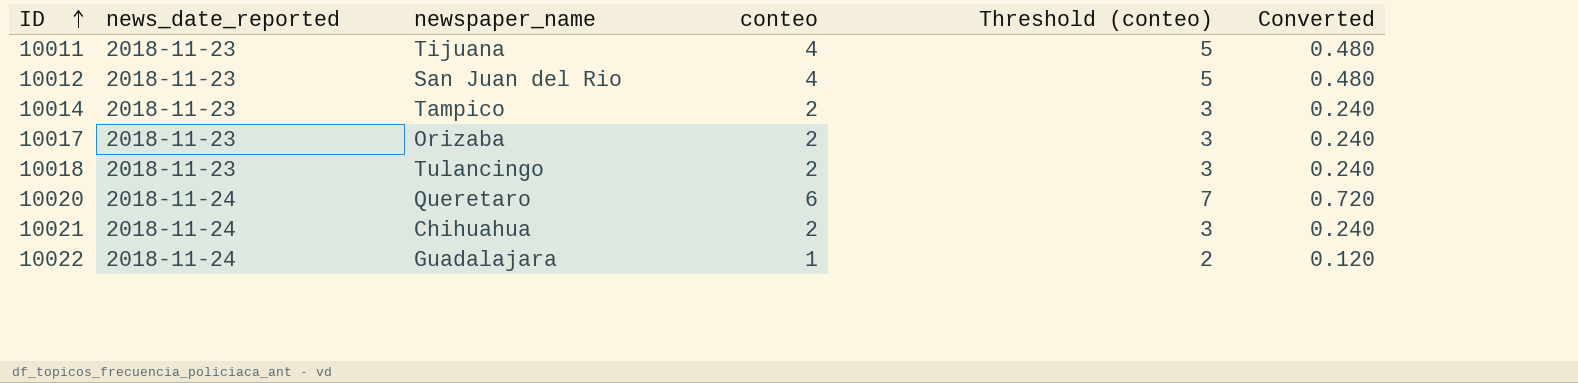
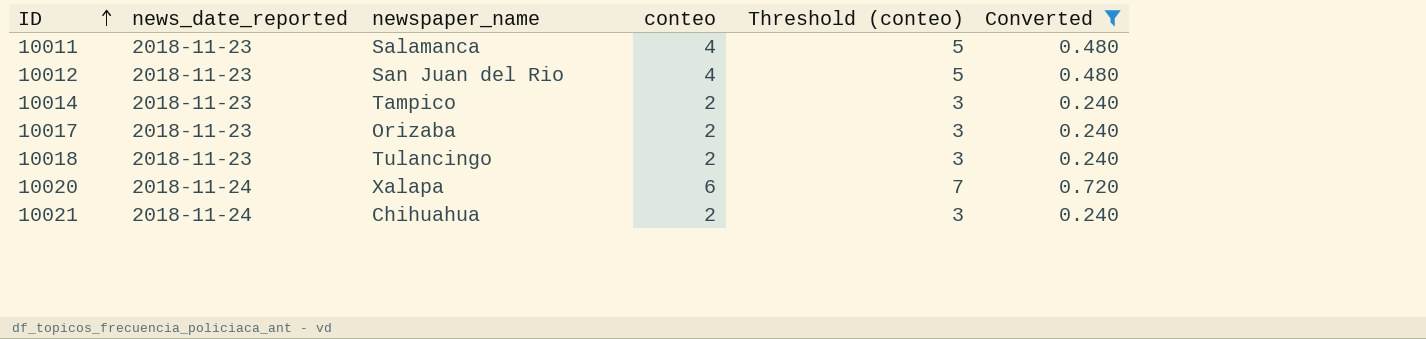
filter: none -> Converted != 0.120
10011 | newspaper_name: Tijuana -> Salamanca
10020 | newspaper_name: Queretaro -> Xalapa

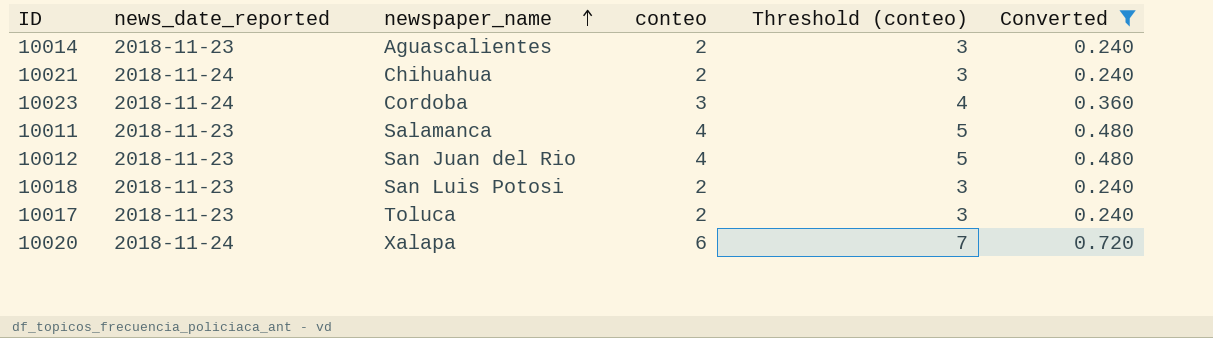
row order: ID ascending -> newspaper_name ascending
10014 | newspaper_name: Tampico -> Aguascalientes
row 10023: none -> 2018-11-24 | Cordoba | 3 | 4 | 0.360
10018 | newspaper_name: Tulancingo -> San Luis Potosi
10017 | newspaper_name: Orizaba -> Toluca

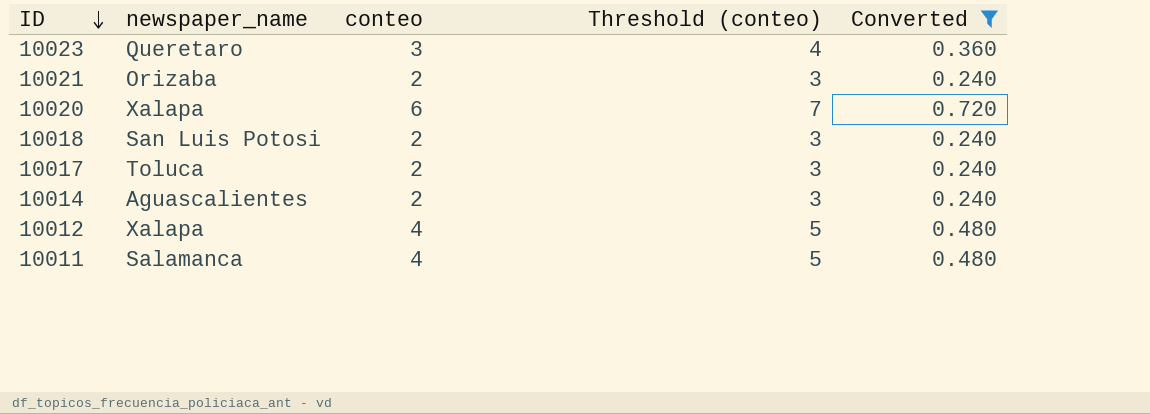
row order: newspaper_name ascending -> ID descending
column news_date_reported | position: 2 -> none
10023 | newspaper_name: Cordoba -> Queretaro
10021 | newspaper_name: Chihuahua -> Orizaba
10012 | newspaper_name: San Juan del Rio -> Xalapa

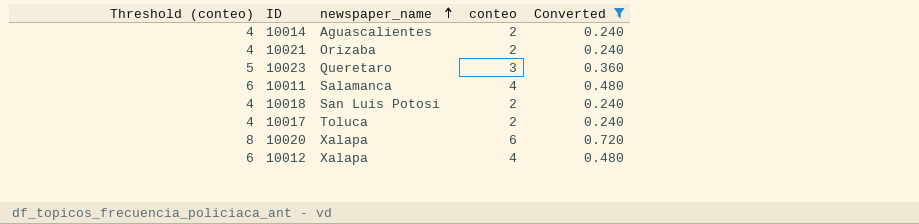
row order: ID descending -> newspaper_name ascending
column Threshold (conteo) | formula: [conteo] + 1 -> [conteo] + 2
column Threshold (conteo) | position: 4 -> 1

